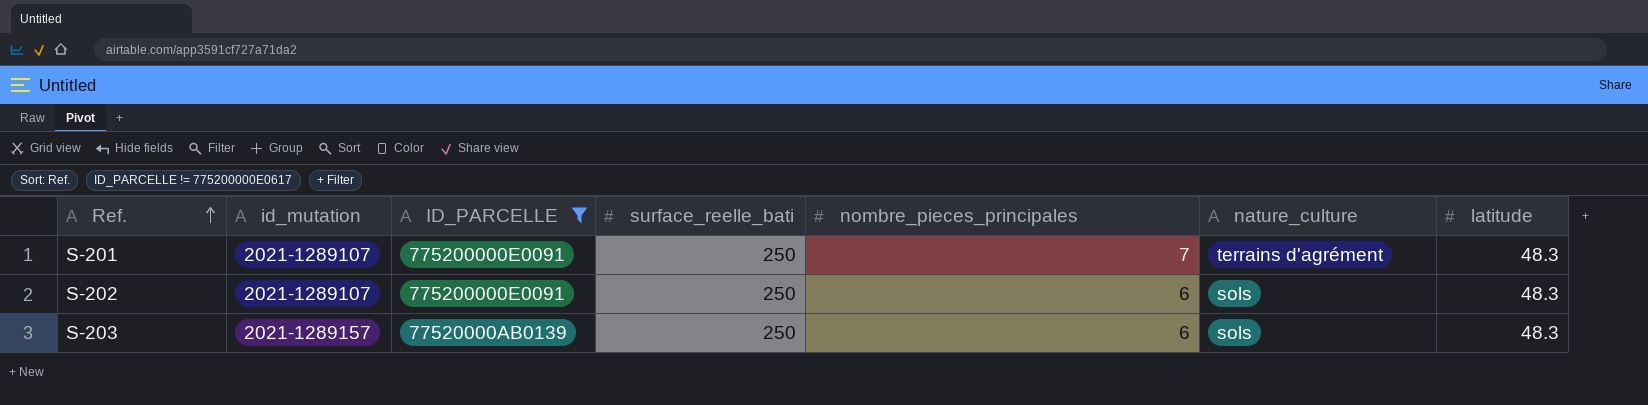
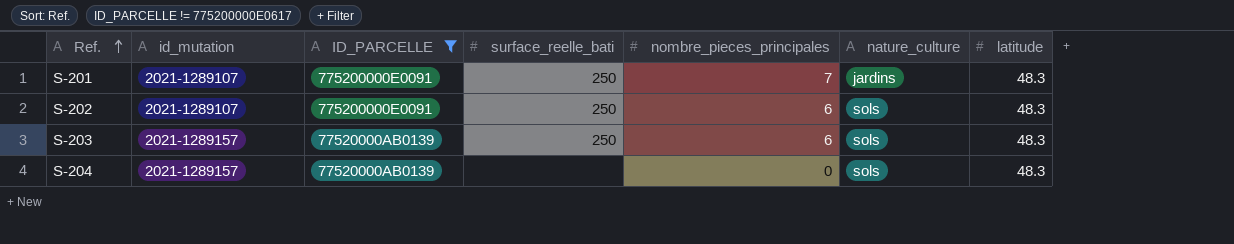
S-201 | nature_culture: terrains d'agrément -> jardins
row S-204: none -> 2021-1289157 | 77520000AB0139 | none | 0 | sols | 48.3

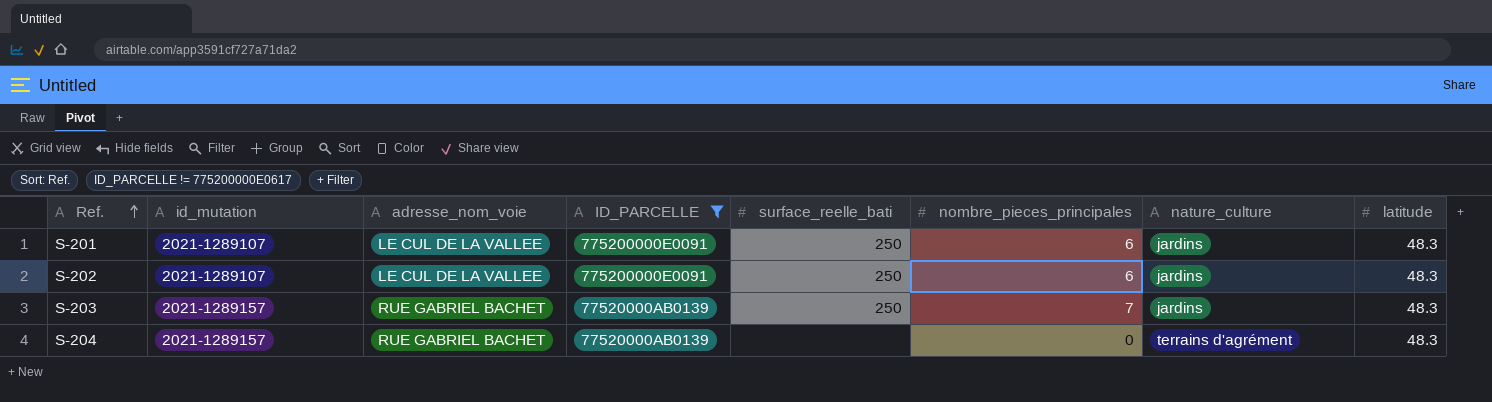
column adresse_nom_voie | position: none -> 3
S-201 | nombre_pieces_principales: 7 -> 6
S-202 | nature_culture: sols -> jardins
S-203 | nombre_pieces_principales: 6 -> 7
S-203 | nature_culture: sols -> jardins
S-204 | nature_culture: sols -> terrains d'agrément

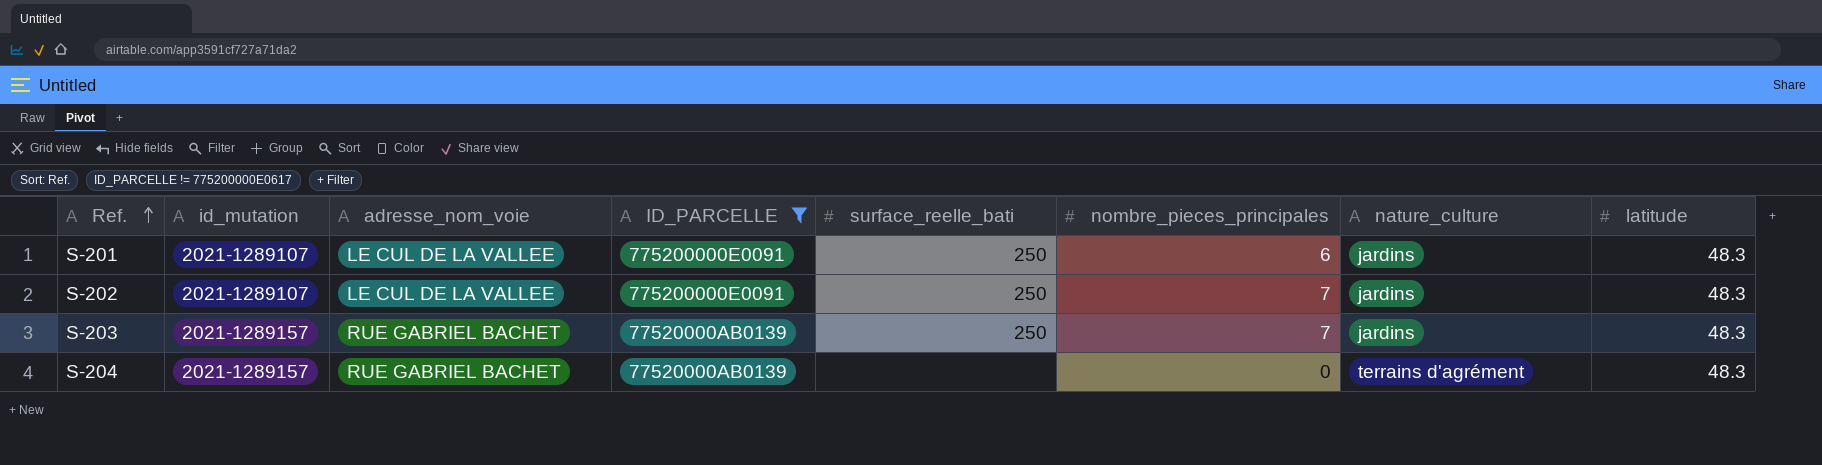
S-202 | nombre_pieces_principales: 6 -> 7

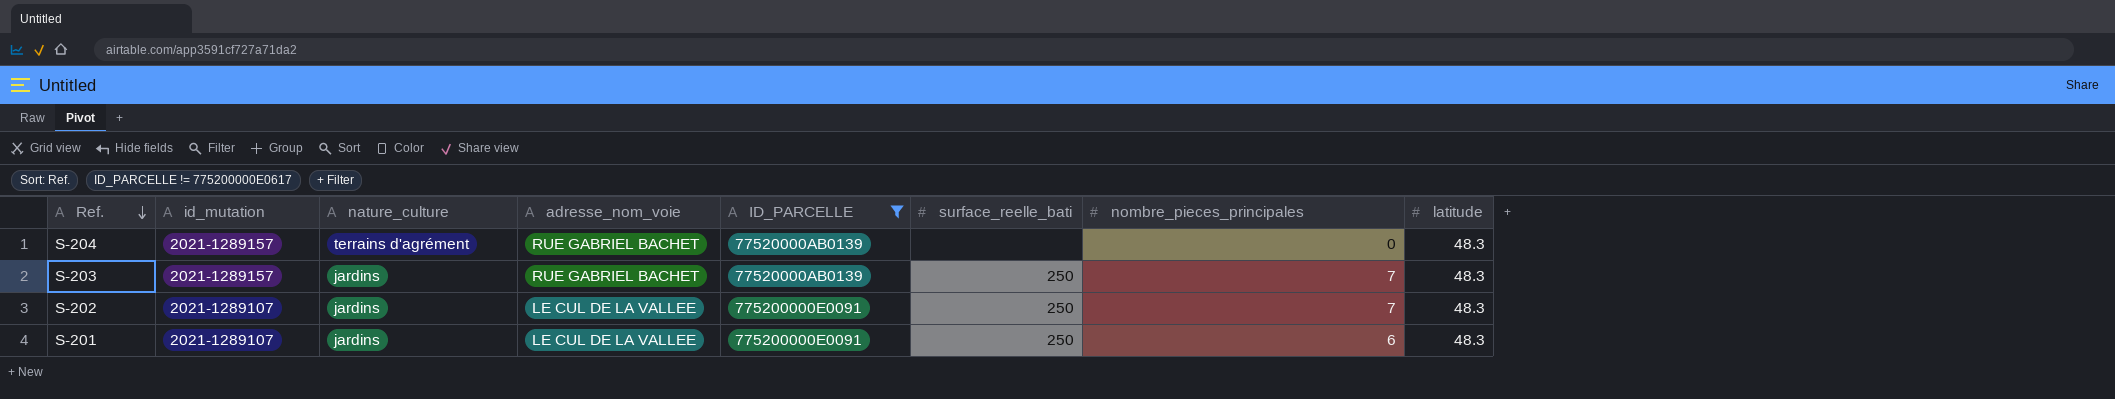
row order: Ref. ascending -> Ref. descending
column nature_culture | position: 7 -> 3

